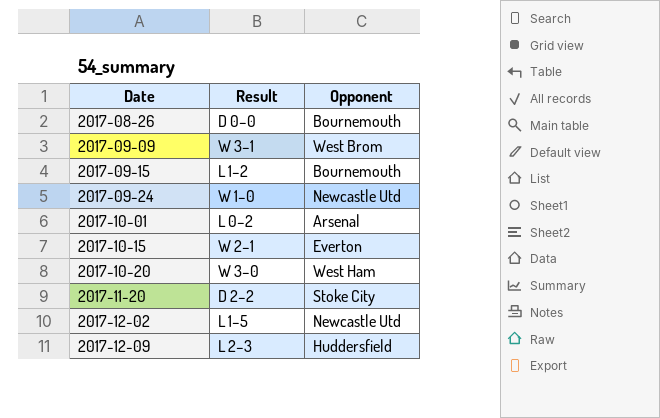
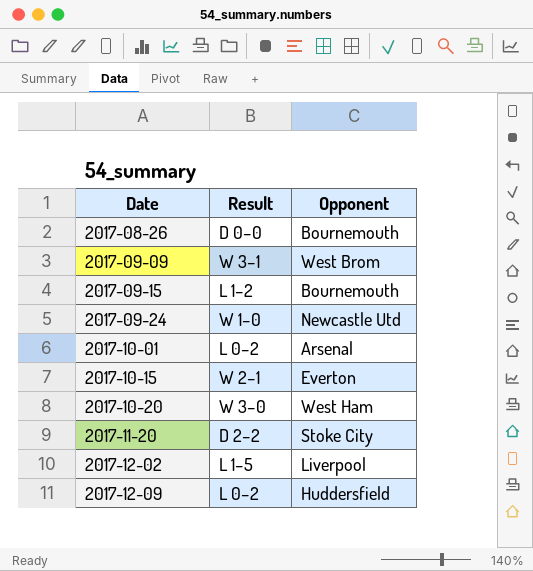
2017-12-02 | Opponent: Newcastle Utd -> Liverpool
2017-12-09 | Result: L 2–3 -> L 0–2

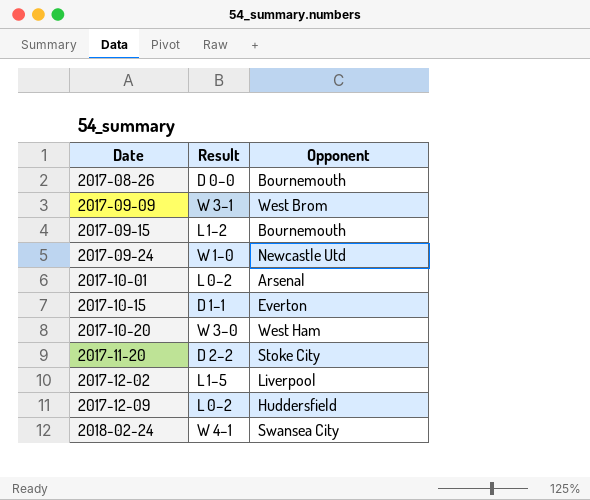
2017-10-15 | Result: W 2–1 -> D 1–1
row 2018-02-24: none -> W 4–1 | Swansea City

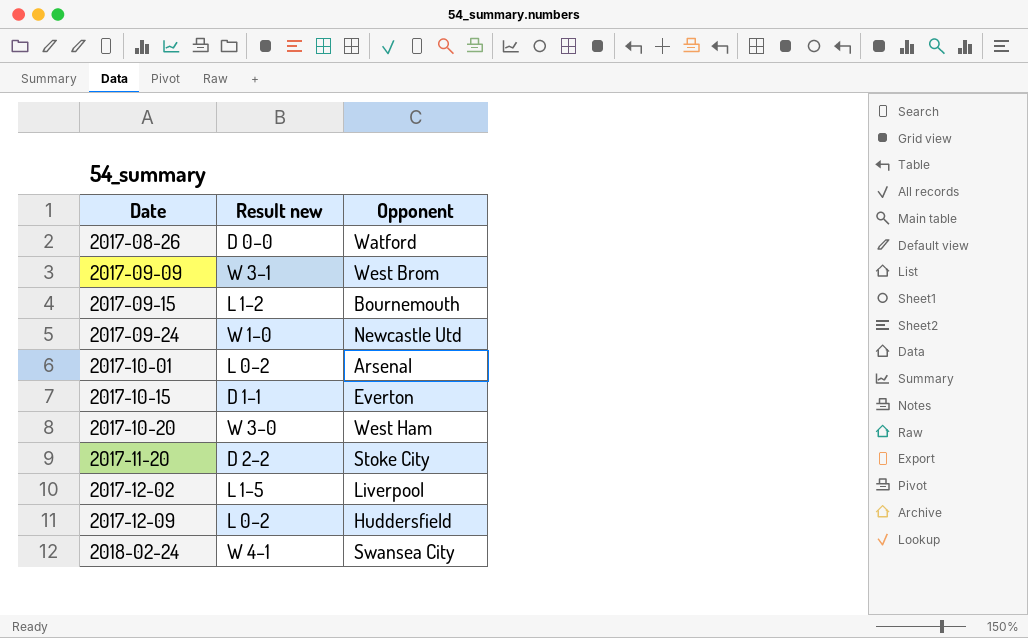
column name: Result -> Result new
2017-08-26 | Opponent: Bournemouth -> Watford

